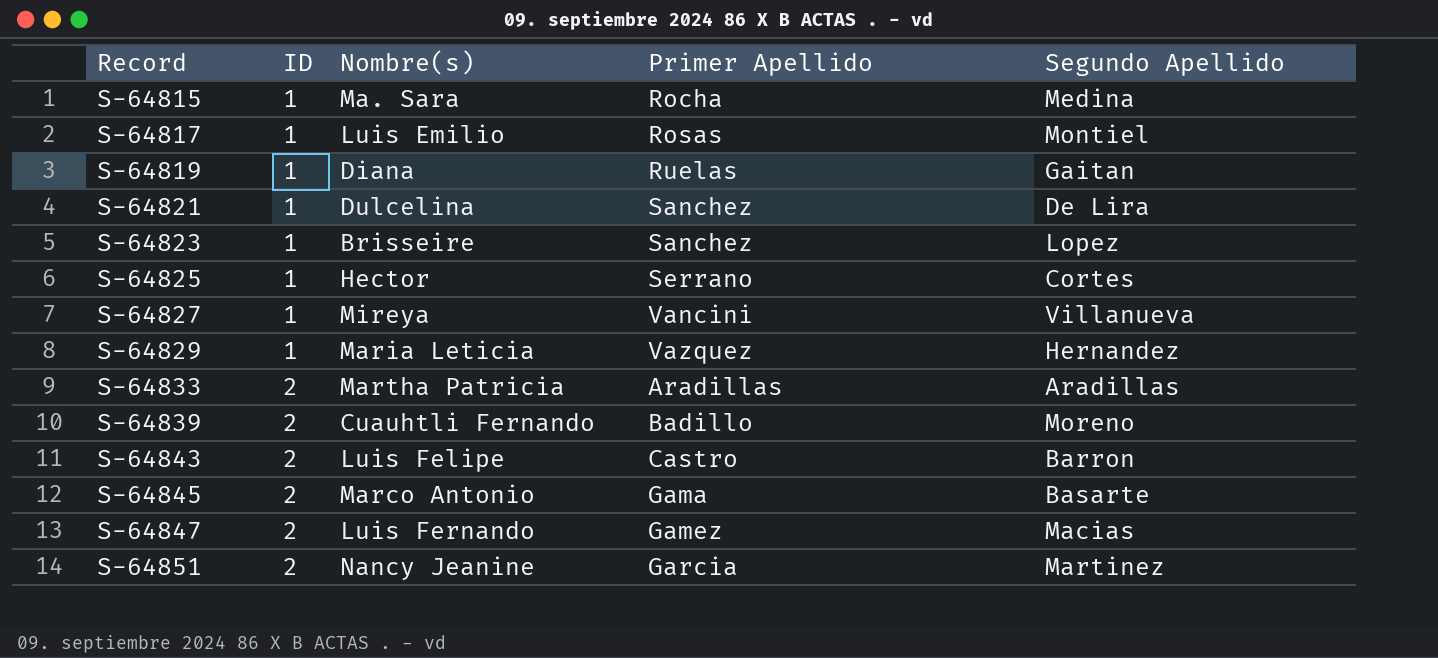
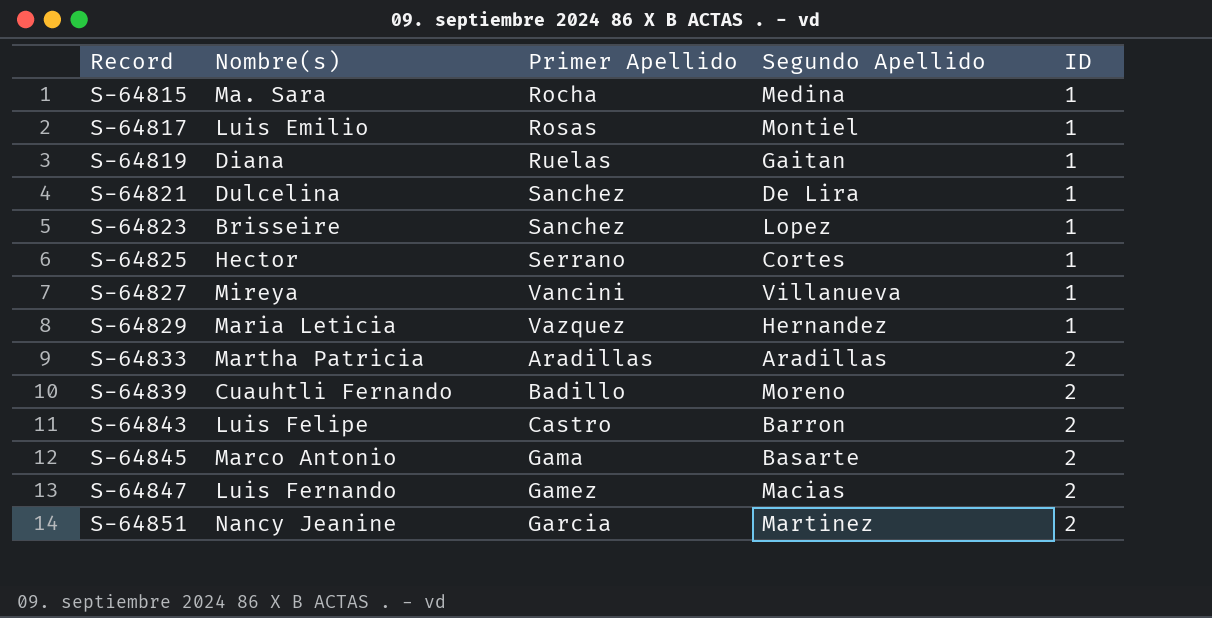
column ID | position: 2 -> 5

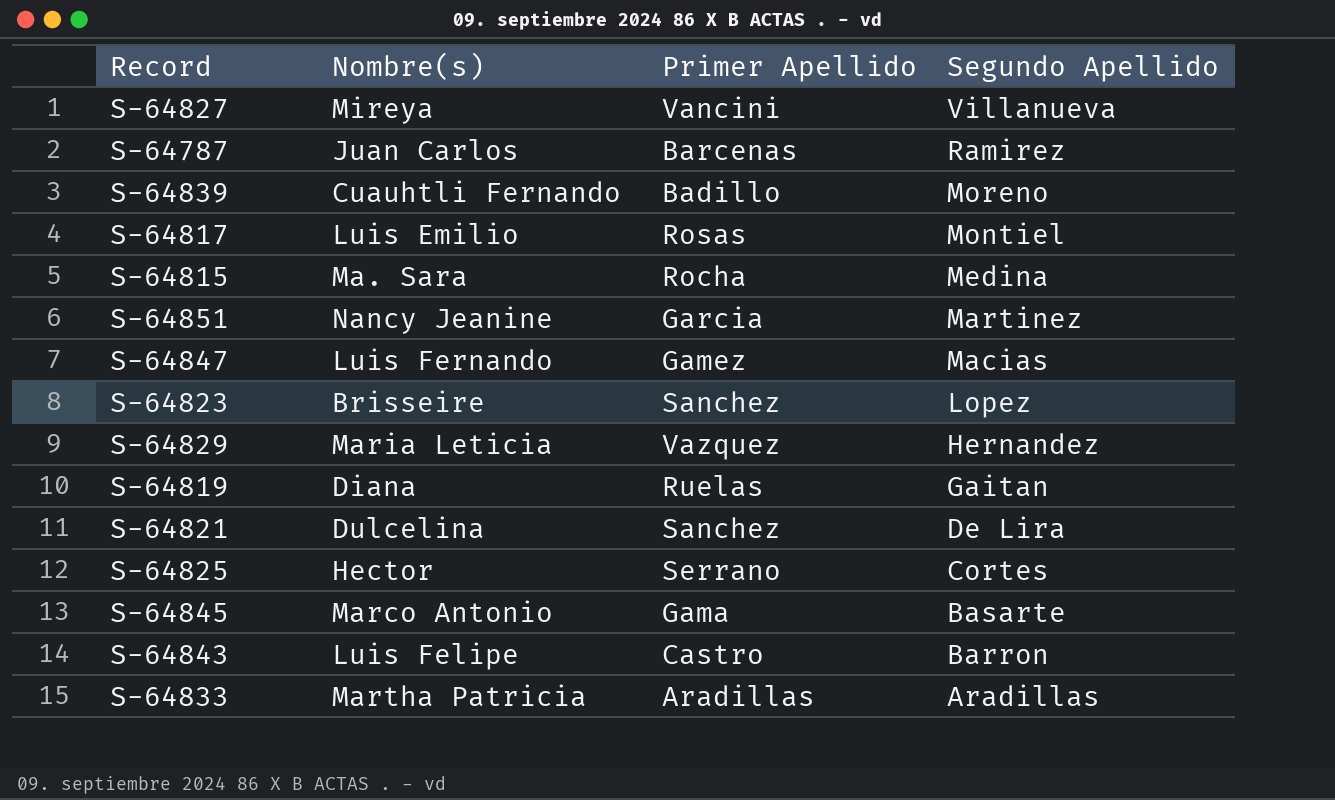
row order: Record ascending -> Segundo Apellido descending
column ID | position: 5 -> none
row S-64787: none -> Juan Carlos | Barcenas | Ramirez

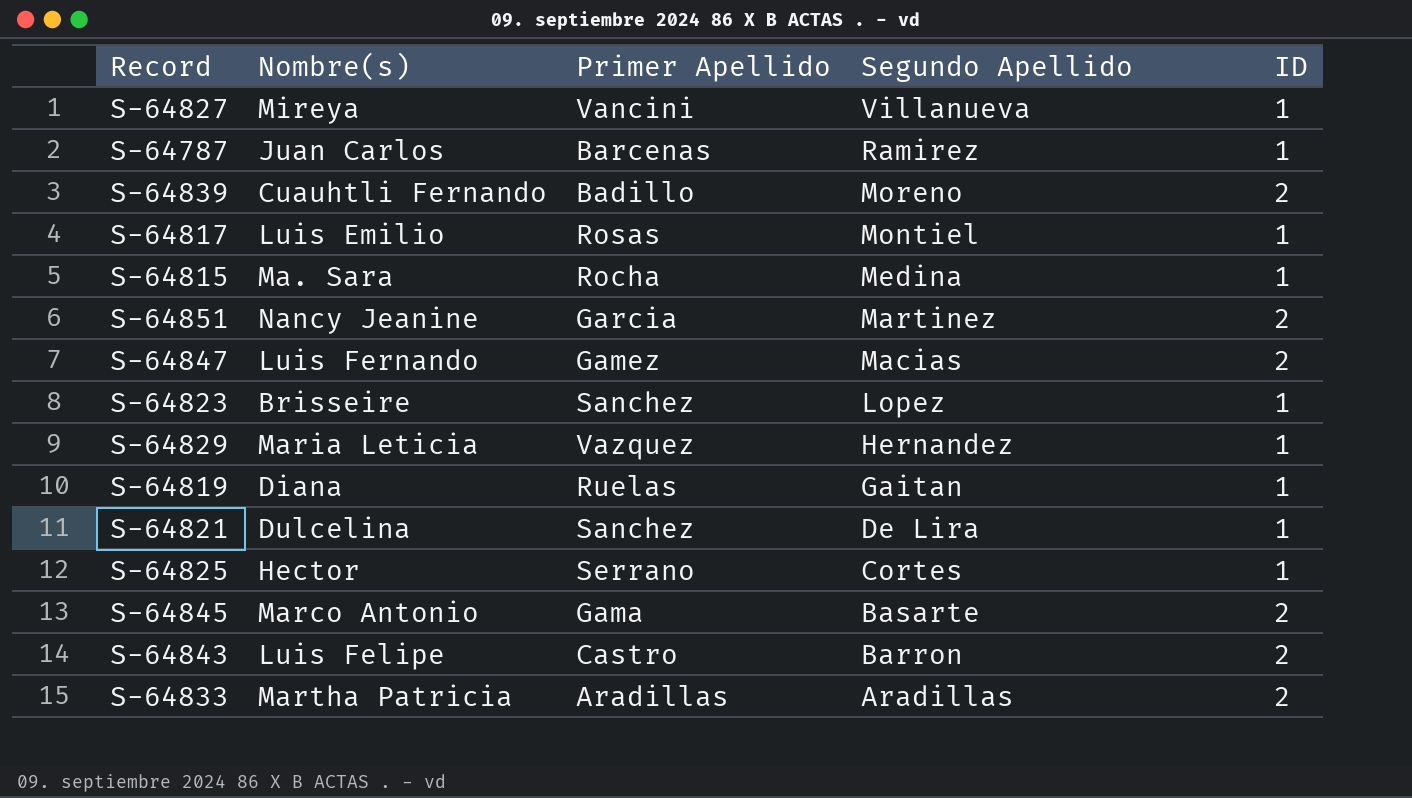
column ID | position: none -> 5

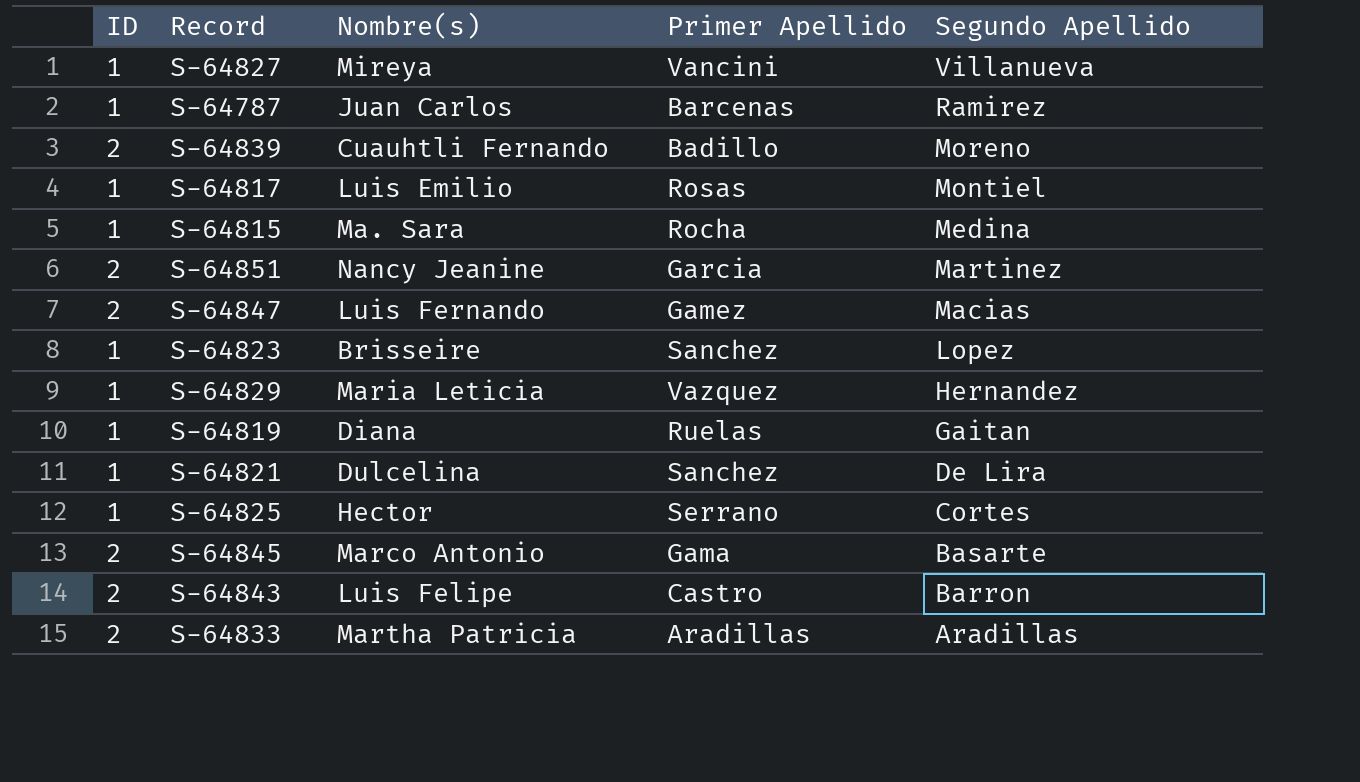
column ID | position: 5 -> 1

